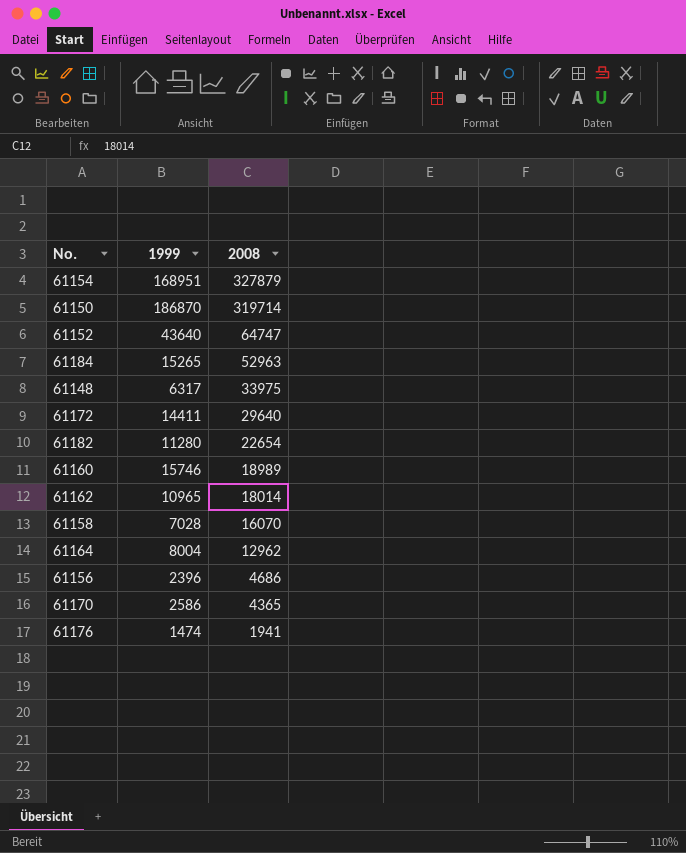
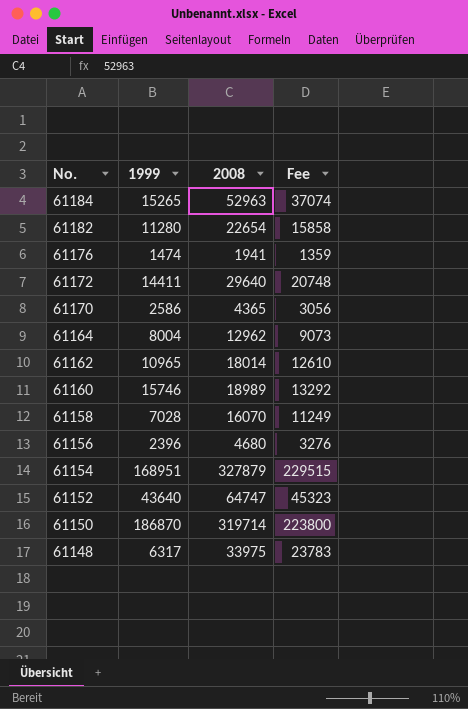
row order: 2008 descending -> No. descending
column Fee | formula: none -> [2008] * 0.7
61156 | 2008: 4686 -> 4680

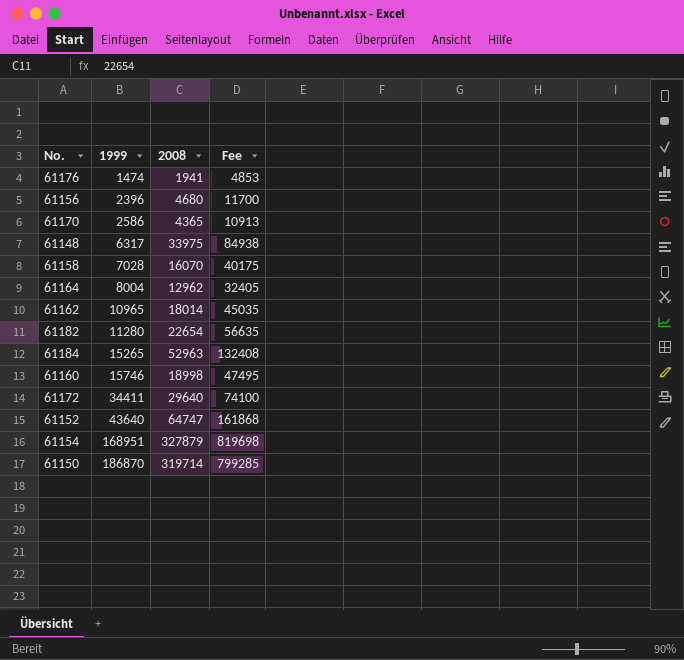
row order: No. descending -> 1999 ascending
column Fee | formula: [2008] * 0.7 -> [2008] * 2.5
61160 | 2008: 18989 -> 18998
61172 | 1999: 14411 -> 34411

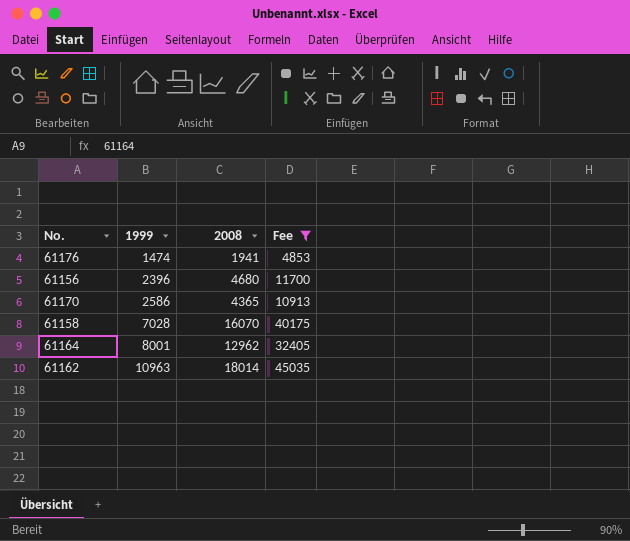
filter: none -> Fee <= 45035
61164 | 1999: 8004 -> 8001
61162 | 1999: 10965 -> 10963

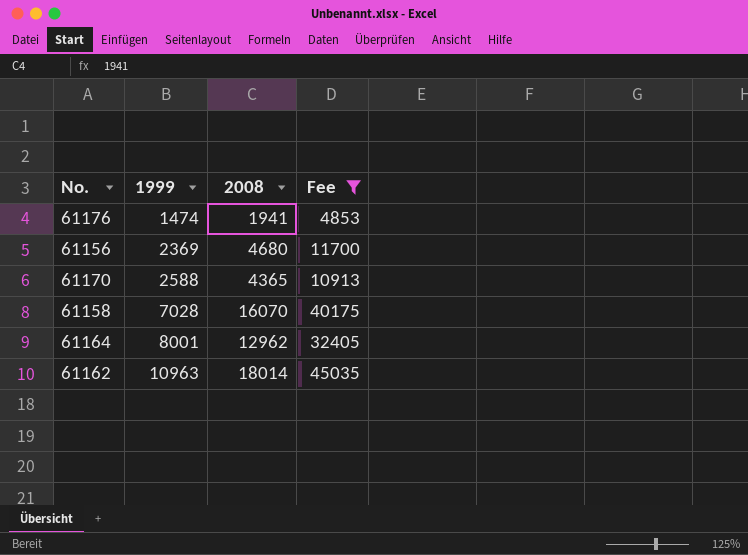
61156 | 1999: 2396 -> 2369
61170 | 1999: 2586 -> 2588

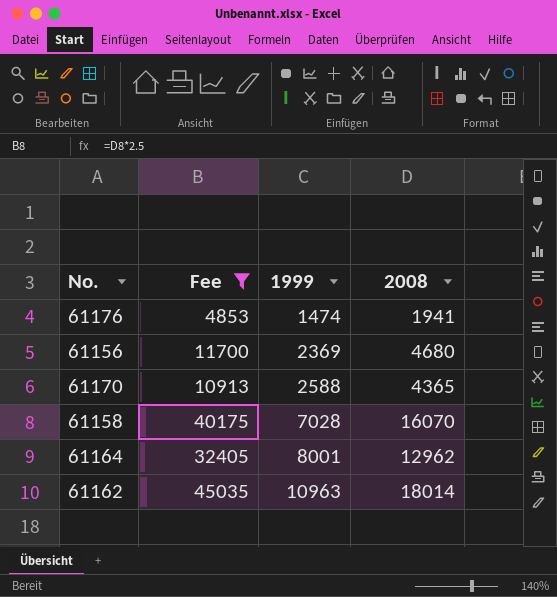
column Fee | position: 4 -> 2

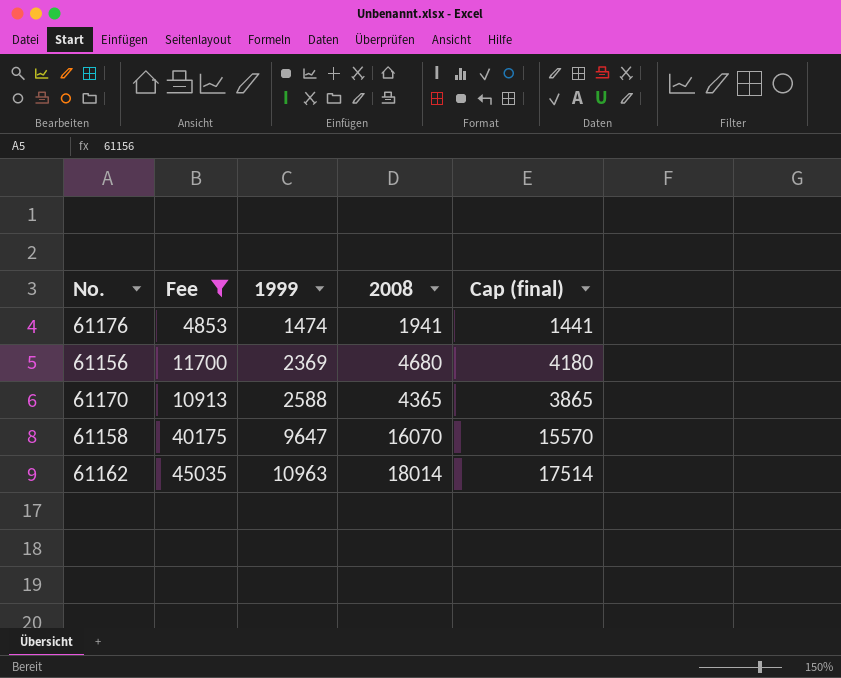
column Cap (final) | formula: none -> [2008] - 500
row 61164: 32405 | 8001 | 12962 -> none
61158 | 1999: 7028 -> 9647

